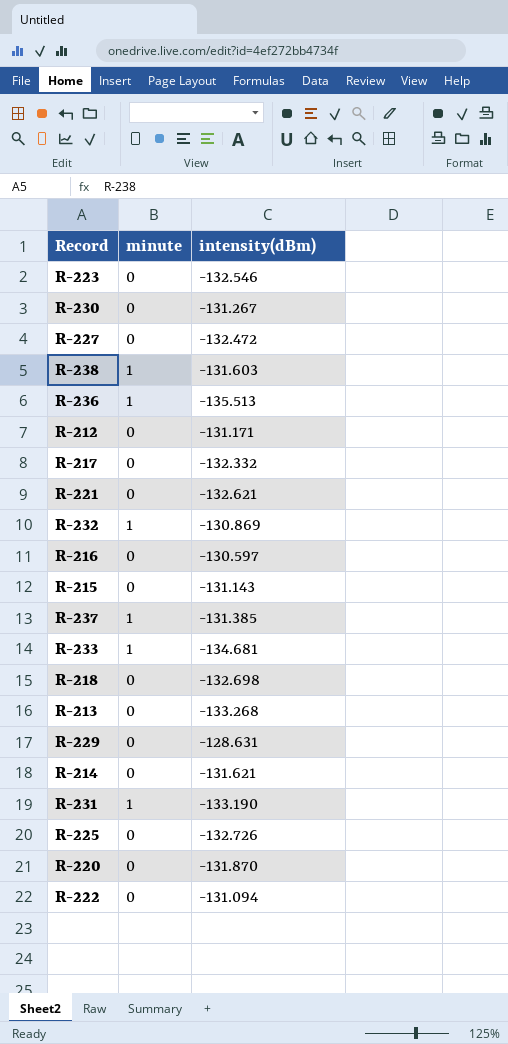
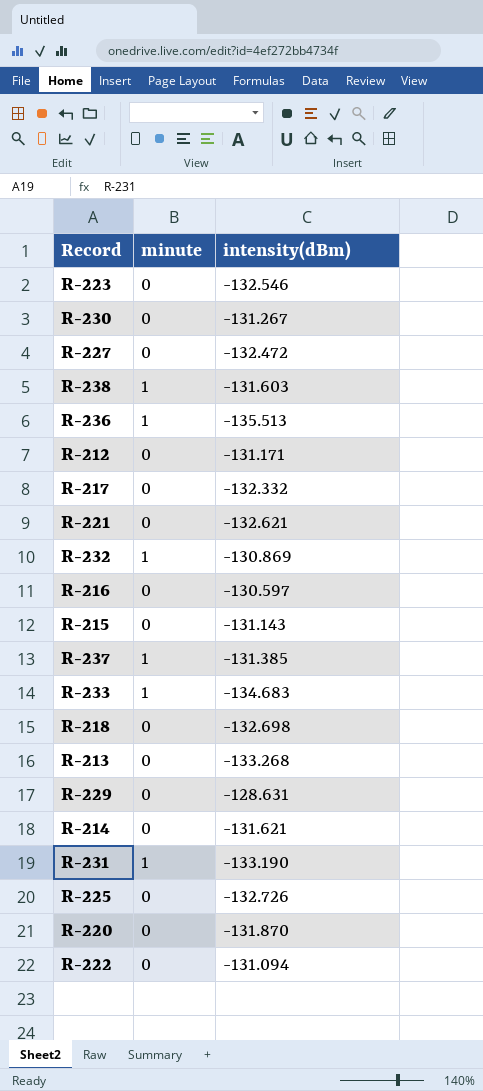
R-233 | intensity(dBm): -134.681 -> -134.683

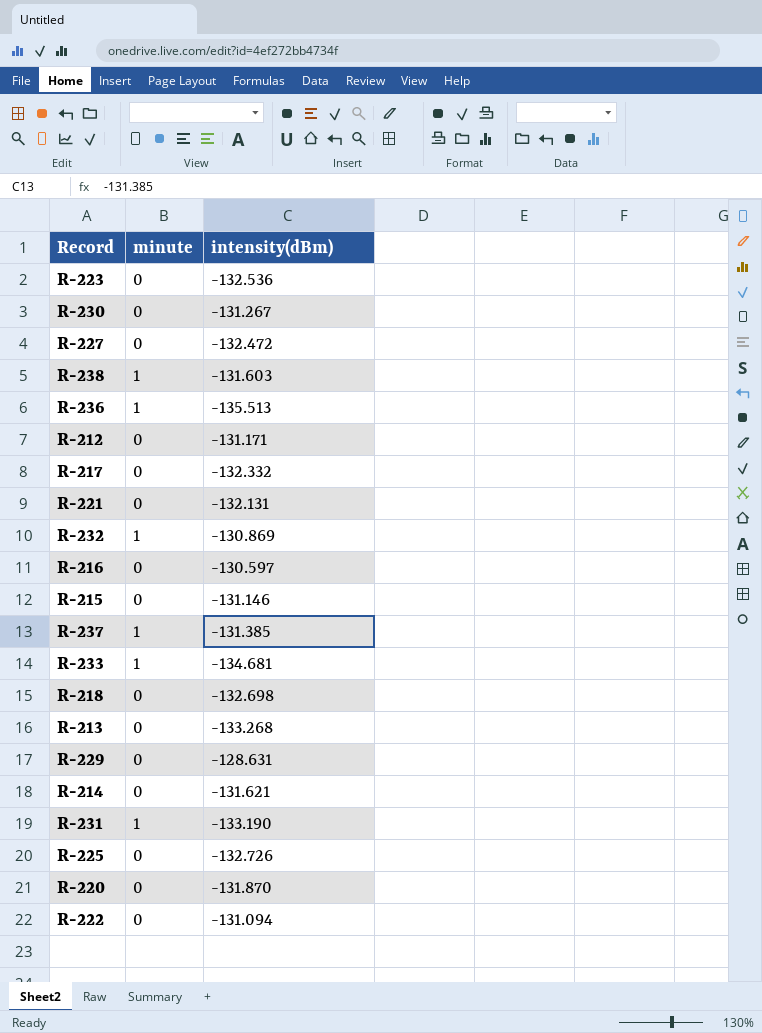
R-223 | intensity(dBm): -132.546 -> -132.536
R-221 | intensity(dBm): -132.621 -> -132.131
R-215 | intensity(dBm): -131.143 -> -131.146
R-233 | intensity(dBm): -134.683 -> -134.681

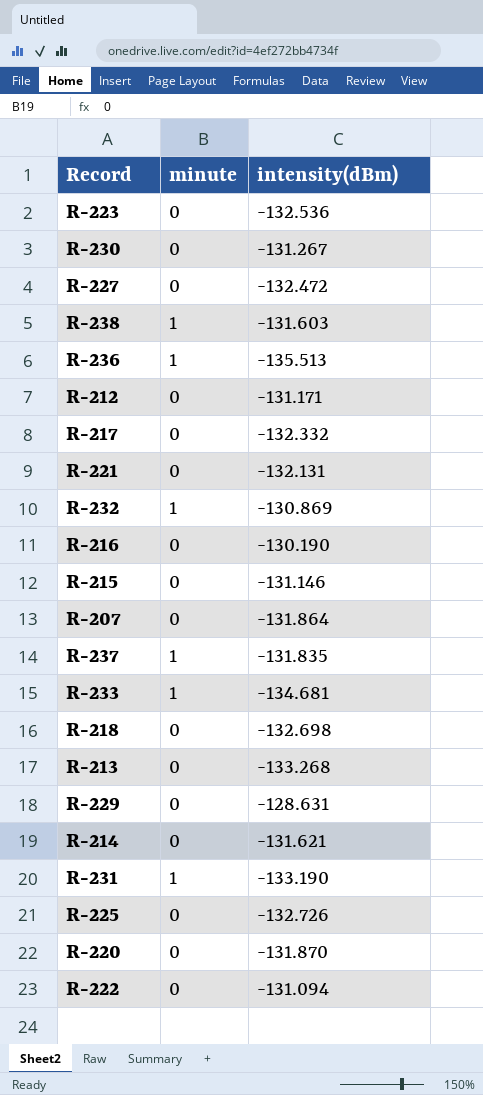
R-216 | intensity(dBm): -130.597 -> -130.190
row R-207: none -> 0 | -131.864
R-237 | intensity(dBm): -131.385 -> -131.835

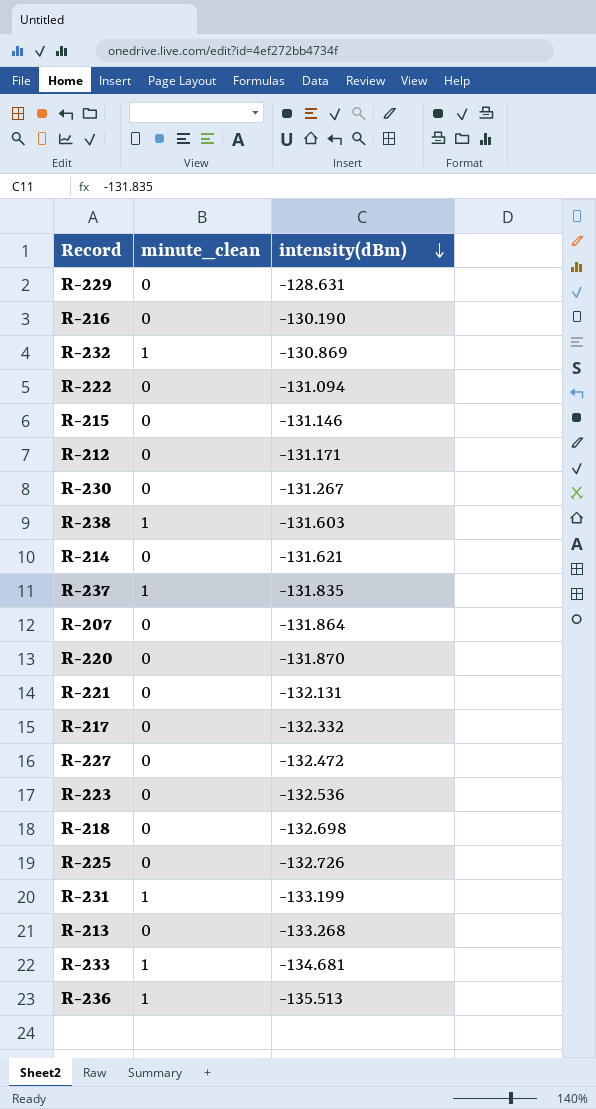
row order: none -> intensity(dBm) descending
column name: minute -> minute_clean
R-231 | intensity(dBm): -133.190 -> -133.199

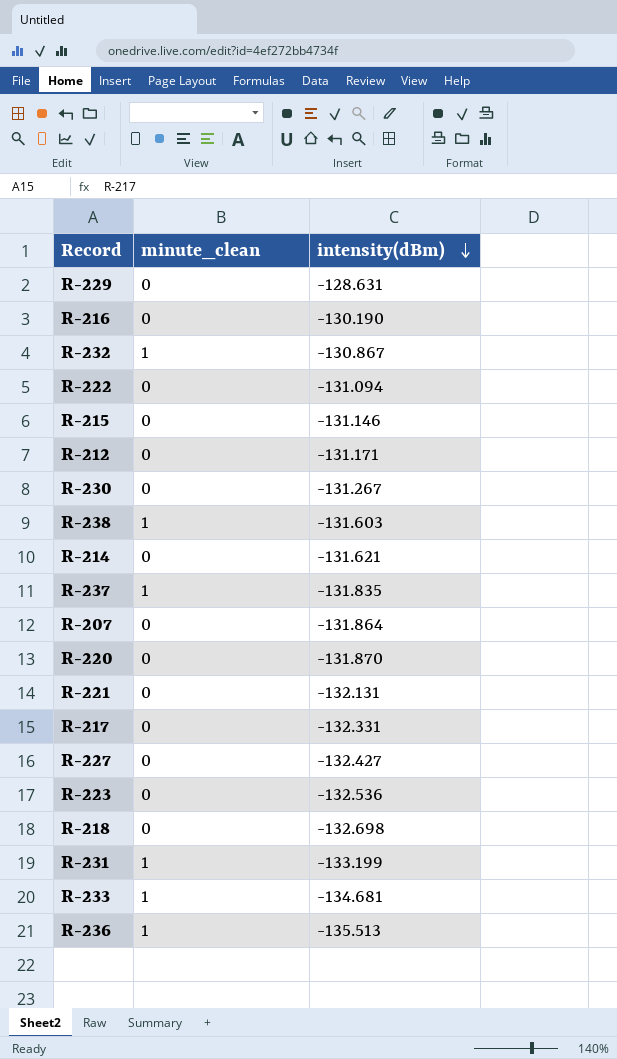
row R-225: 0 | -132.726 -> none
row R-213: 0 | -133.268 -> none
R-232 | intensity(dBm): -130.869 -> -130.867
R-217 | intensity(dBm): -132.332 -> -132.331
R-227 | intensity(dBm): -132.472 -> -132.427

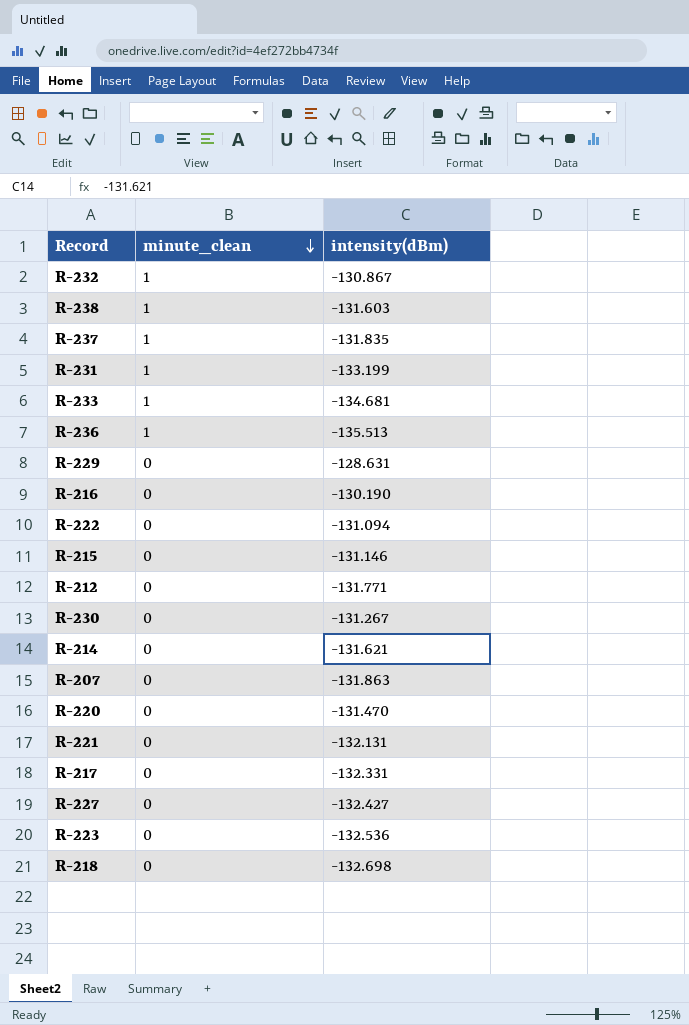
row order: intensity(dBm) descending -> minute_clean descending
R-212 | intensity(dBm): -131.171 -> -131.771
R-207 | intensity(dBm): -131.864 -> -131.863
R-220 | intensity(dBm): -131.870 -> -131.470

